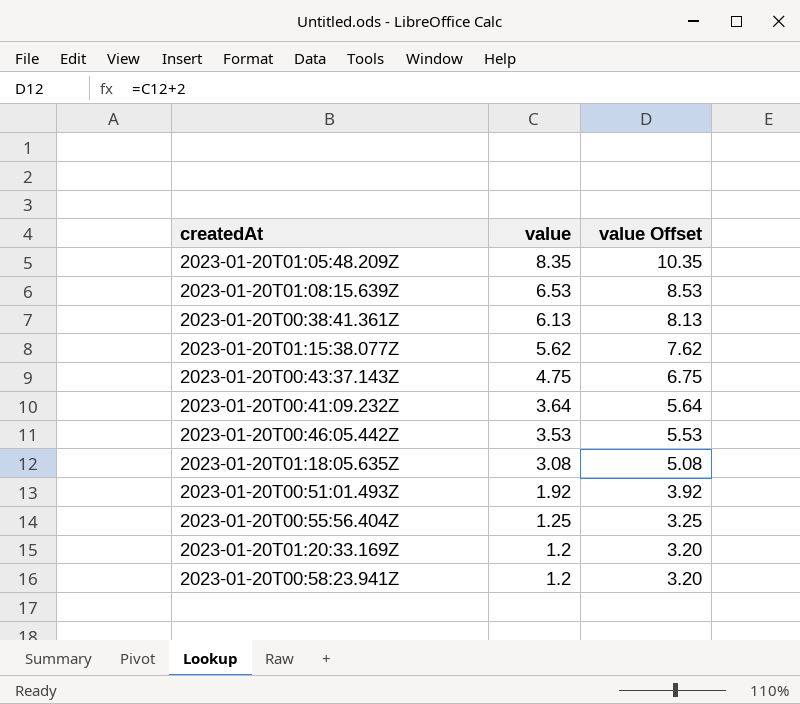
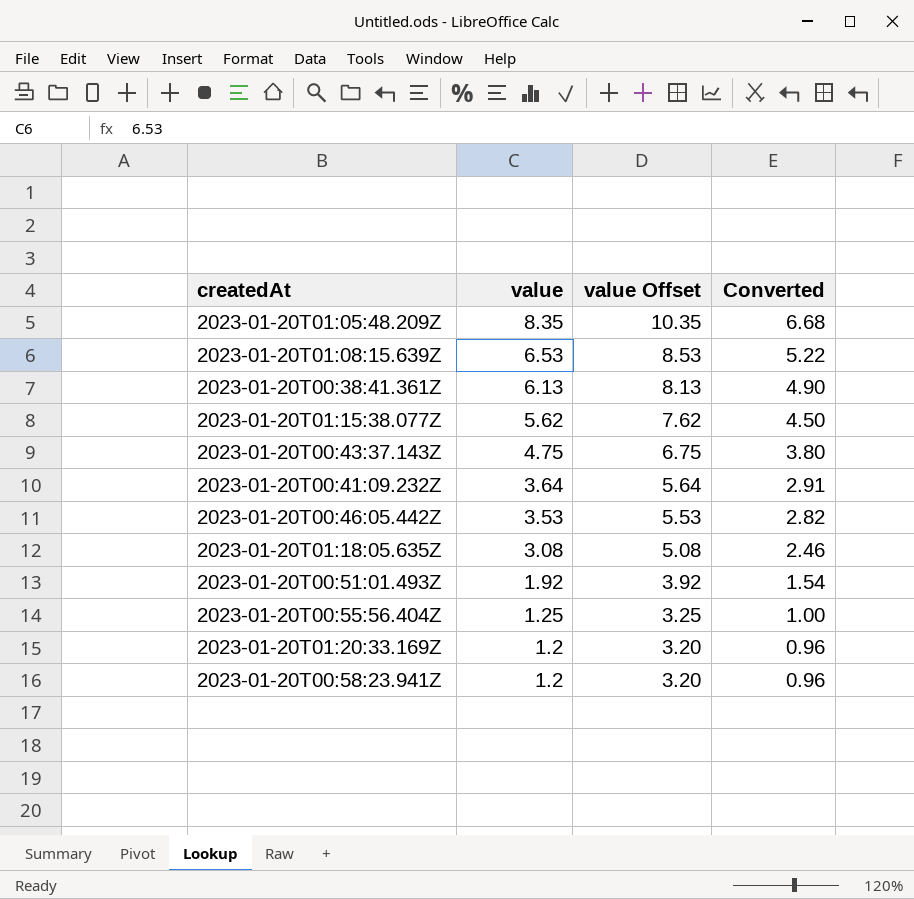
column Converted | formula: none -> [value] * 0.8

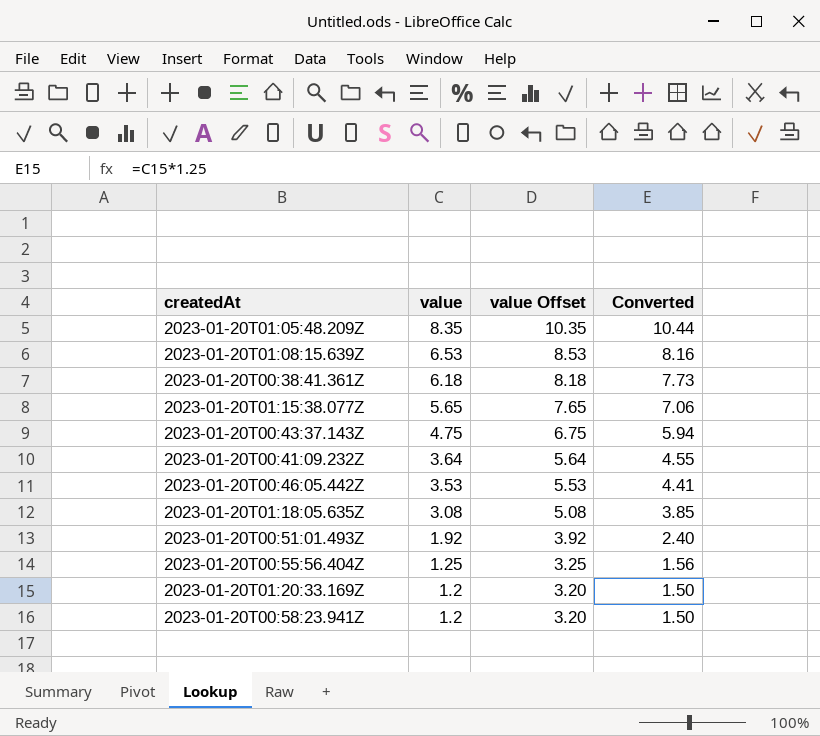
column Converted | formula: [value] * 0.8 -> [value] * 1.25
2023-01-20T00:38:41.361Z | value: 6.13 -> 6.18
2023-01-20T00:38:41.361Z | value Offset: 8.13 -> 8.18
2023-01-20T01:15:38.077Z | value: 5.62 -> 5.65
2023-01-20T01:15:38.077Z | value Offset: 7.62 -> 7.65

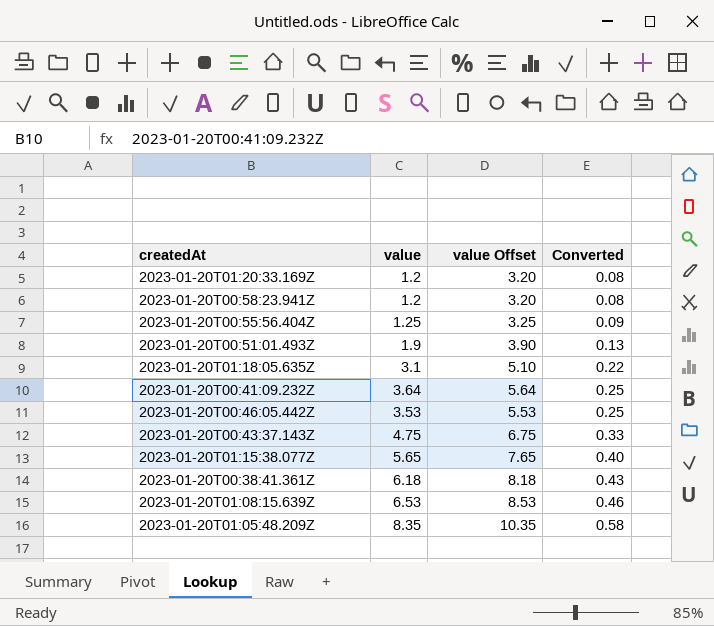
row order: value descending -> Converted ascending
column Converted | formula: [value] * 1.25 -> [value] * 0.07
2023-01-20T00:51:01.493Z | value: 1.92 -> 1.9
2023-01-20T00:51:01.493Z | value Offset: 3.92 -> 3.90
2023-01-20T01:18:05.635Z | value: 3.08 -> 3.1
2023-01-20T01:18:05.635Z | value Offset: 5.08 -> 5.10

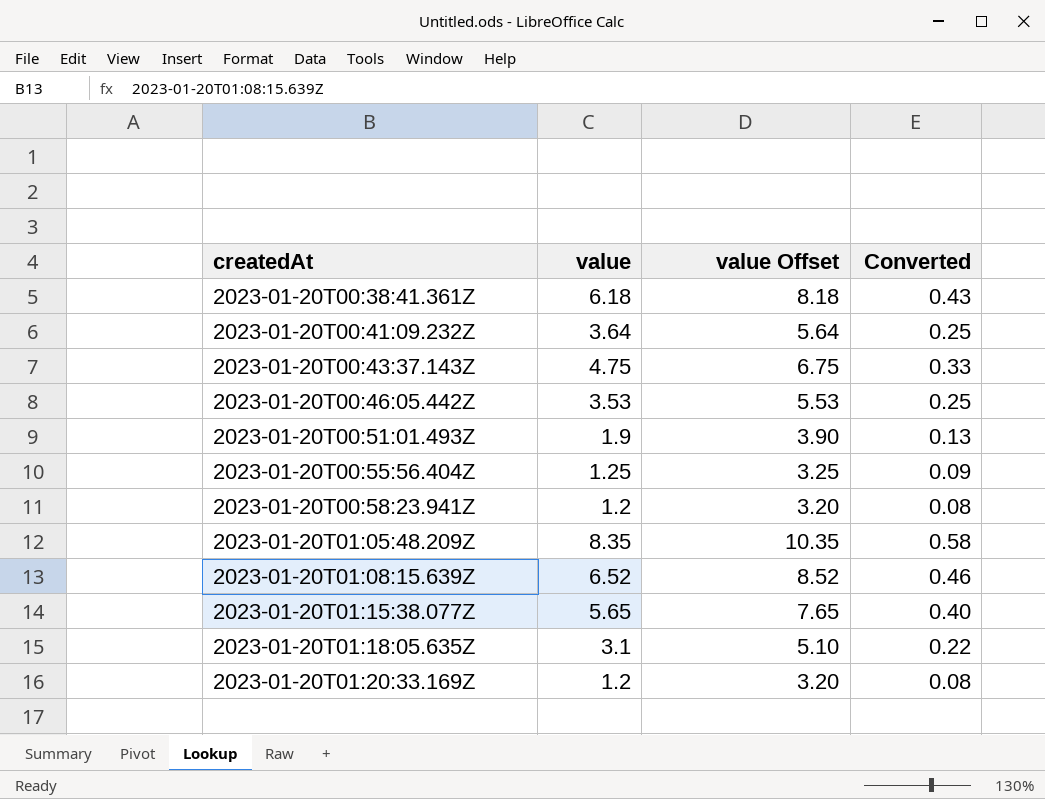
row order: Converted ascending -> createdAt ascending
2023-01-20T01:08:15.639Z | value: 6.53 -> 6.52
2023-01-20T01:08:15.639Z | value Offset: 8.53 -> 8.52

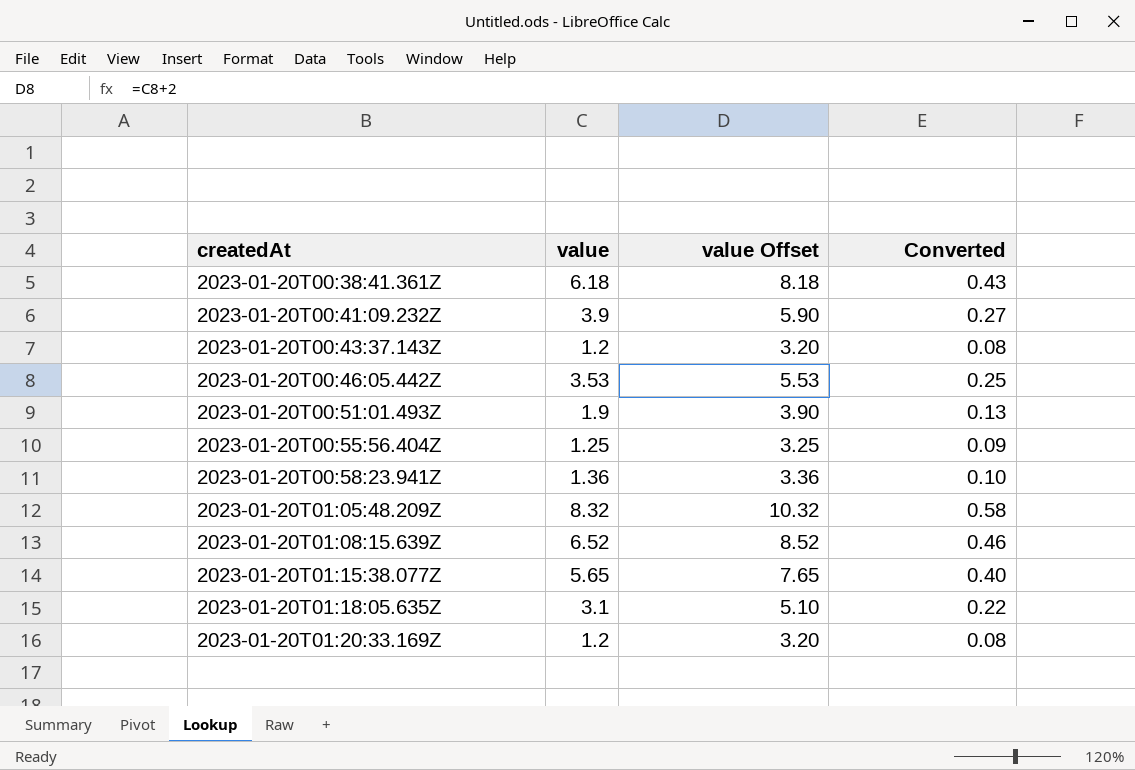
2023-01-20T00:41:09.232Z | value: 3.64 -> 3.9
2023-01-20T00:41:09.232Z | value Offset: 5.64 -> 5.90
2023-01-20T00:41:09.232Z | Converted: 0.25 -> 0.27
2023-01-20T00:43:37.143Z | value: 4.75 -> 1.2
2023-01-20T00:43:37.143Z | value Offset: 6.75 -> 3.20
2023-01-20T00:43:37.143Z | Converted: 0.33 -> 0.08
2023-01-20T00:58:23.941Z | value: 1.2 -> 1.36
2023-01-20T00:58:23.941Z | value Offset: 3.20 -> 3.36
2023-01-20T00:58:23.941Z | Converted: 0.08 -> 0.10
2023-01-20T01:05:48.209Z | value: 8.35 -> 8.32
2023-01-20T01:05:48.209Z | value Offset: 10.35 -> 10.32

